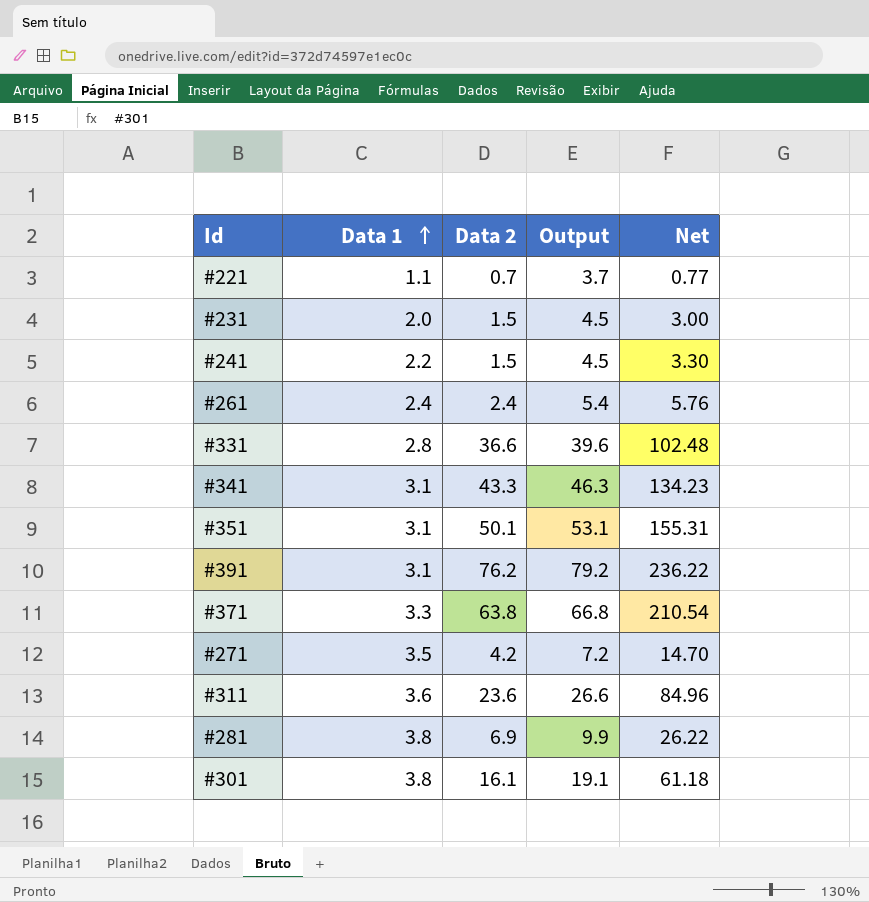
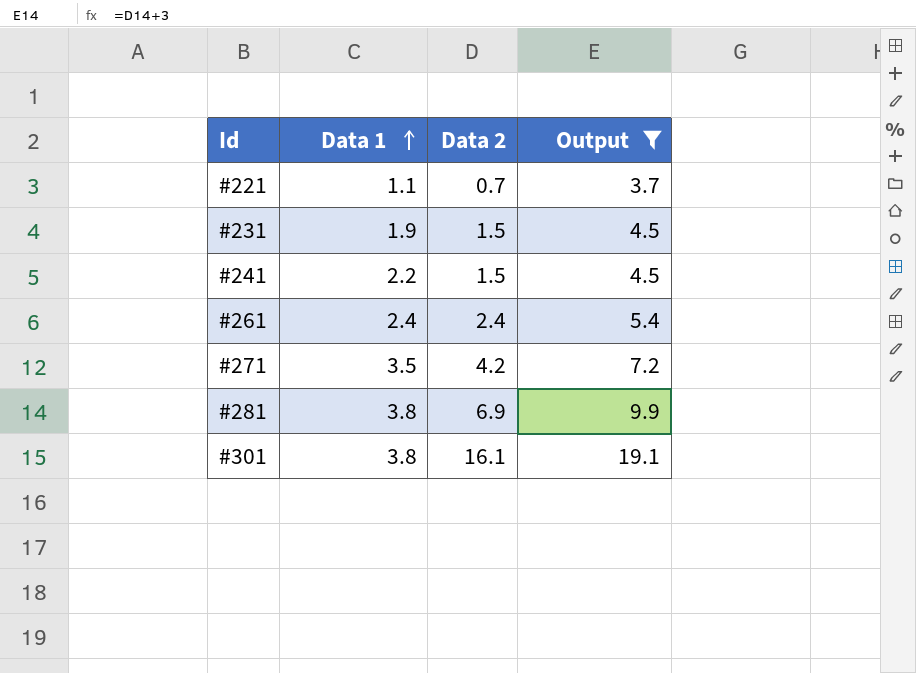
filter: none -> Output <= 19.1
column Net | formula: [Data 1] * [Data 2] -> none
#231 | Data 1: 2.0 -> 1.9

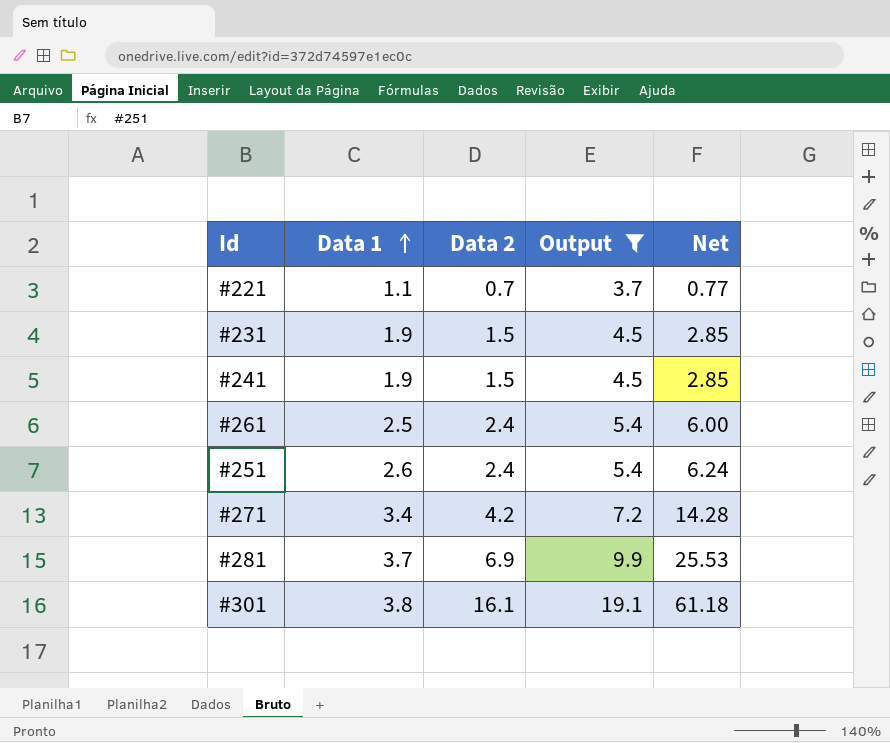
column Net | formula: none -> [Data 1] * [Data 2]
#241 | Data 1: 2.2 -> 1.9
#261 | Data 1: 2.4 -> 2.5
row #251: none -> 2.6 | 2.4 | 5.4 | 6.24
#271 | Data 1: 3.5 -> 3.4
#281 | Data 1: 3.8 -> 3.7

